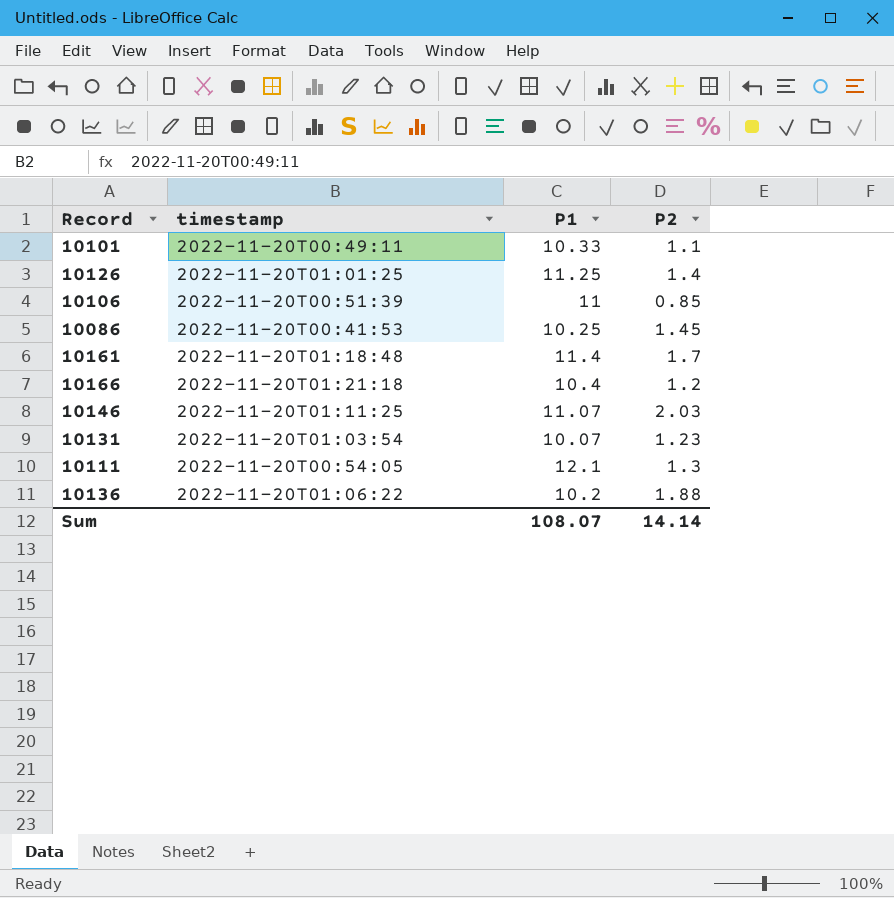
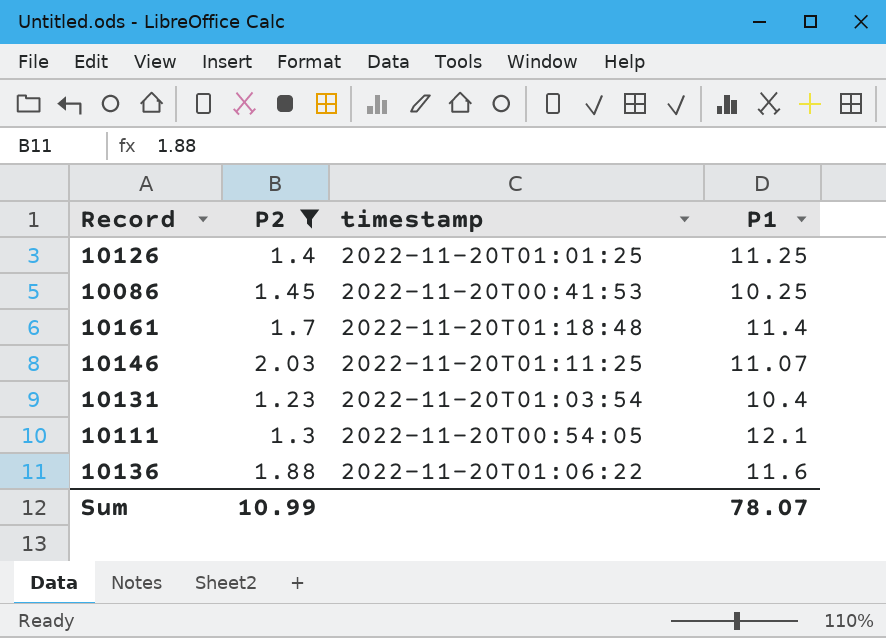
filter: none -> P2 >= 1.23
column P2 | position: 4 -> 2
10131 | P1: 10.07 -> 10.4
10136 | P1: 10.2 -> 11.6
Sum | P2: 14.14 -> 10.99
Sum | P1: 108.07 -> 78.07

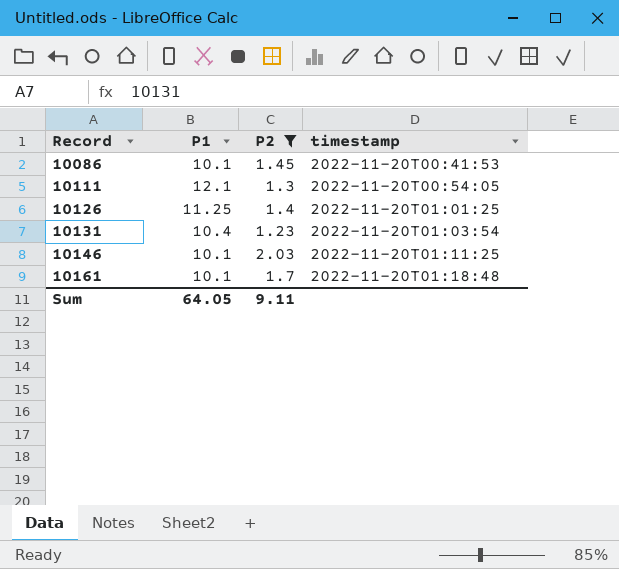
row order: none -> Record ascending
column P1 | position: 4 -> 2
row 10136: 1.88 | 2022-11-20T01:06:22 | 11.6 -> none
10086 | P1: 10.25 -> 10.1
10146 | P1: 11.07 -> 10.1
10161 | P1: 11.4 -> 10.1
Sum | P1: 78.07 -> 64.05
Sum | P2: 10.99 -> 9.11

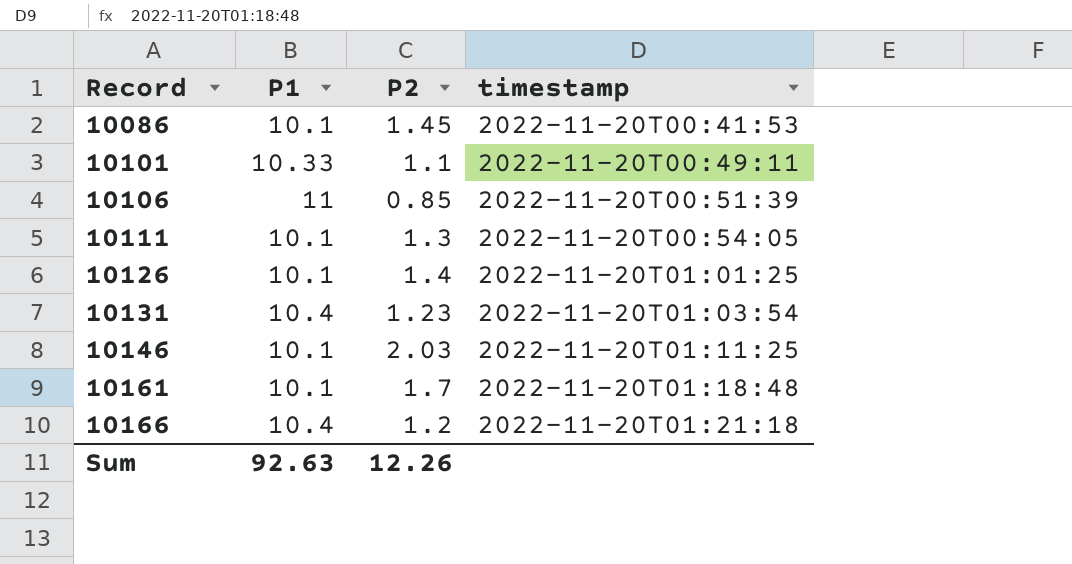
filter: P2 >= 1.23 -> none
10111 | P1: 12.1 -> 10.1
10126 | P1: 11.25 -> 10.1
Sum | P1: 64.05 -> 92.63
Sum | P2: 9.11 -> 12.26

